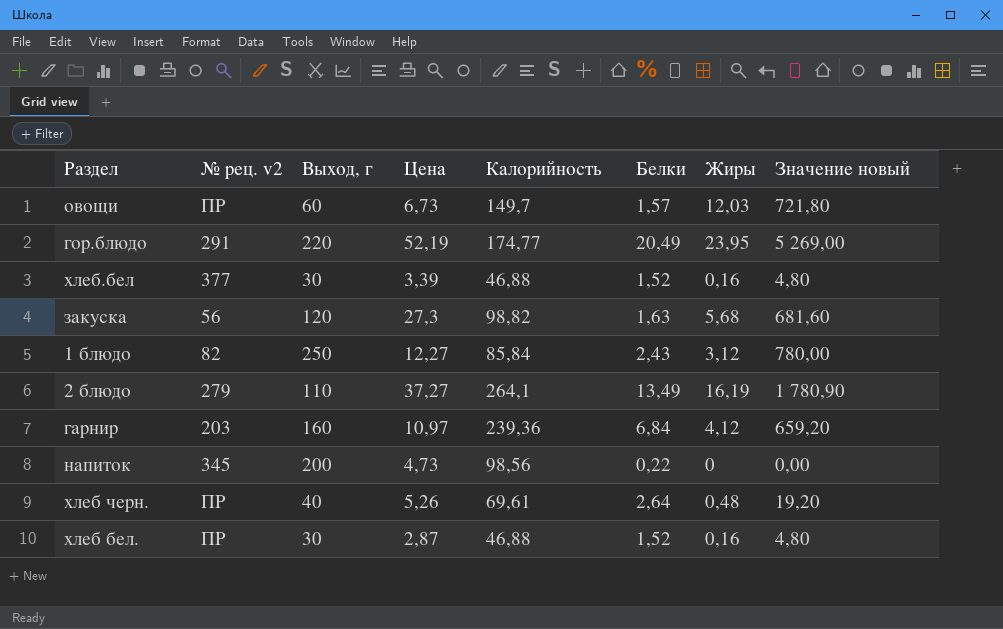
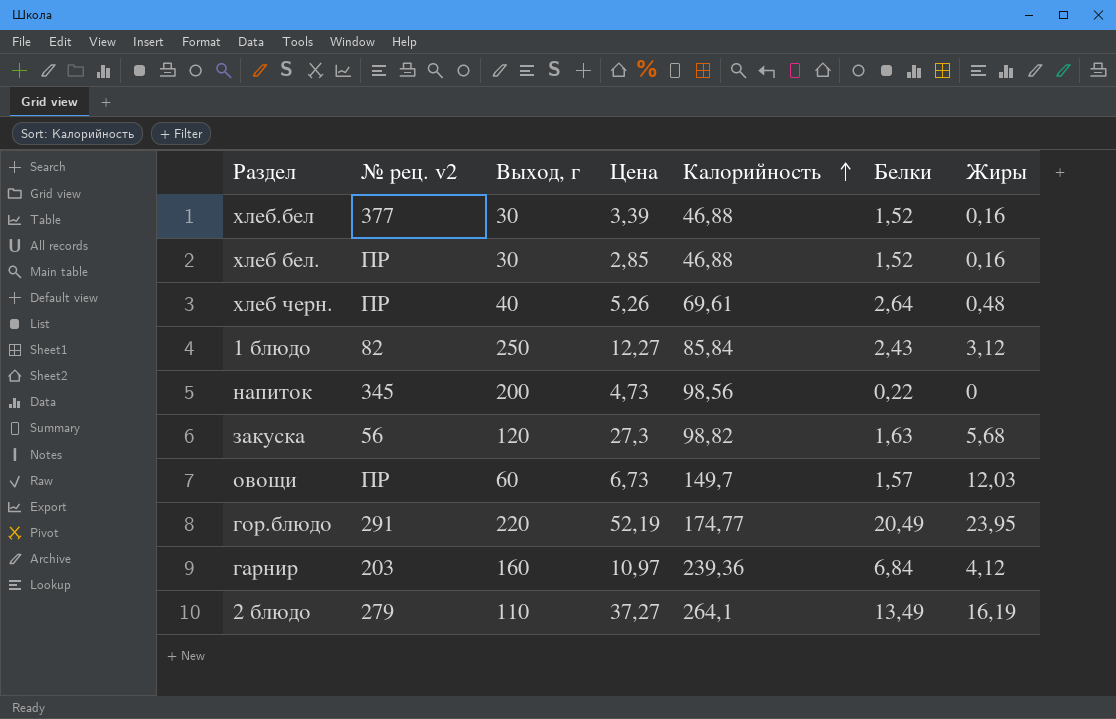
row order: none -> Калорийность ascending
column Значение новый | formula: [Выход, г] * [Жиры] -> none
хлеб бел. | Цена: 2,87 -> 2,85

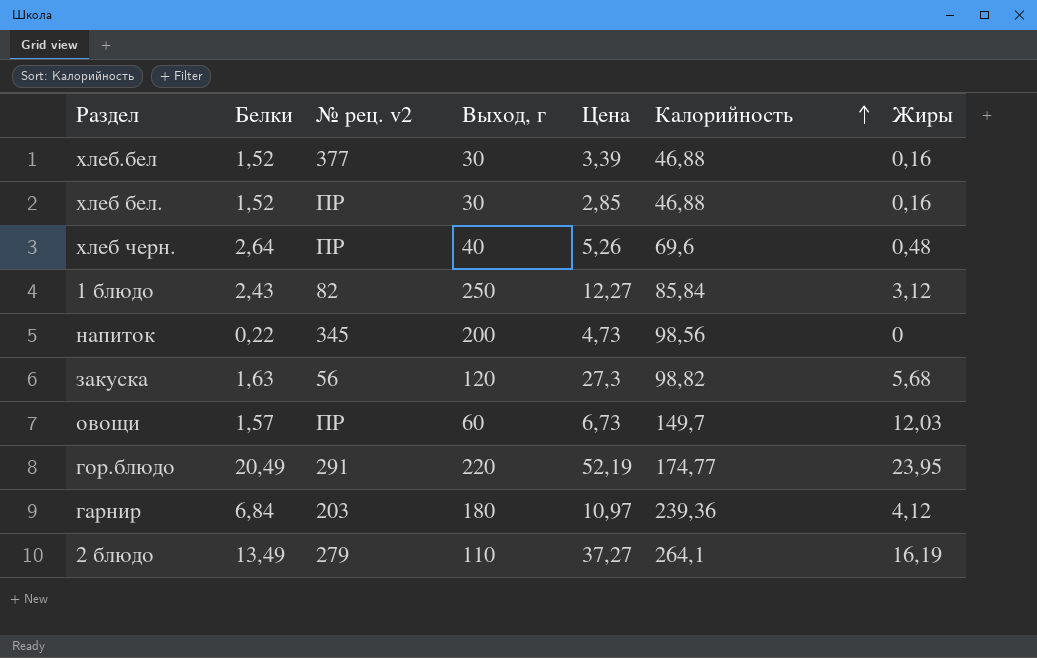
column Белки | position: 6 -> 2
хлеб черн. | Калорийность: 69,61 -> 69,6
гарнир | Выход, г: 160 -> 180

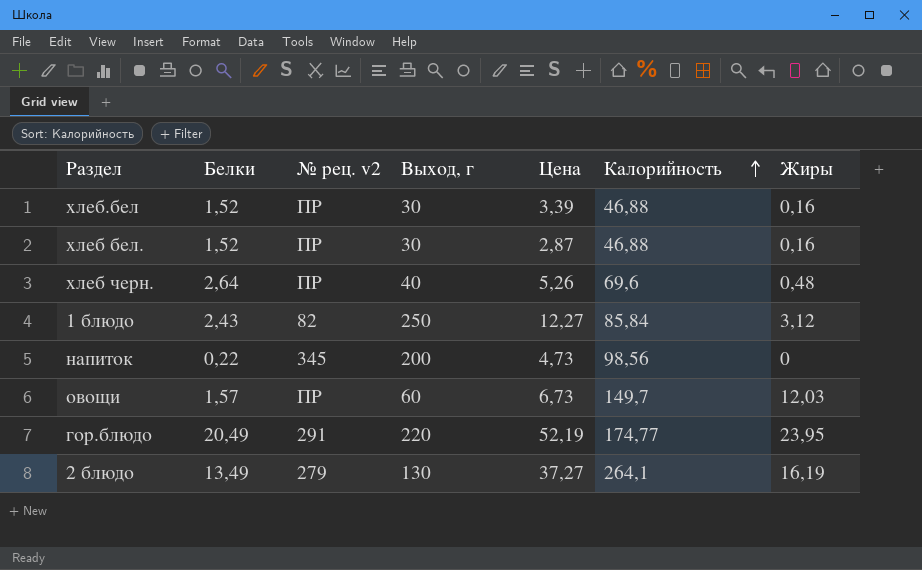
row закуска: 1,63 | 56 | 120 | 27,3 | 98,82 | 5,68 -> none
row гарнир: 6,84 | 203 | 180 | 10,97 | 239,36 | 4,12 -> none
хлеб.бел | № рец. v2: 377 -> ПР
хлеб бел. | Цена: 2,85 -> 2,87
2 блюдо | Выход, г: 110 -> 130

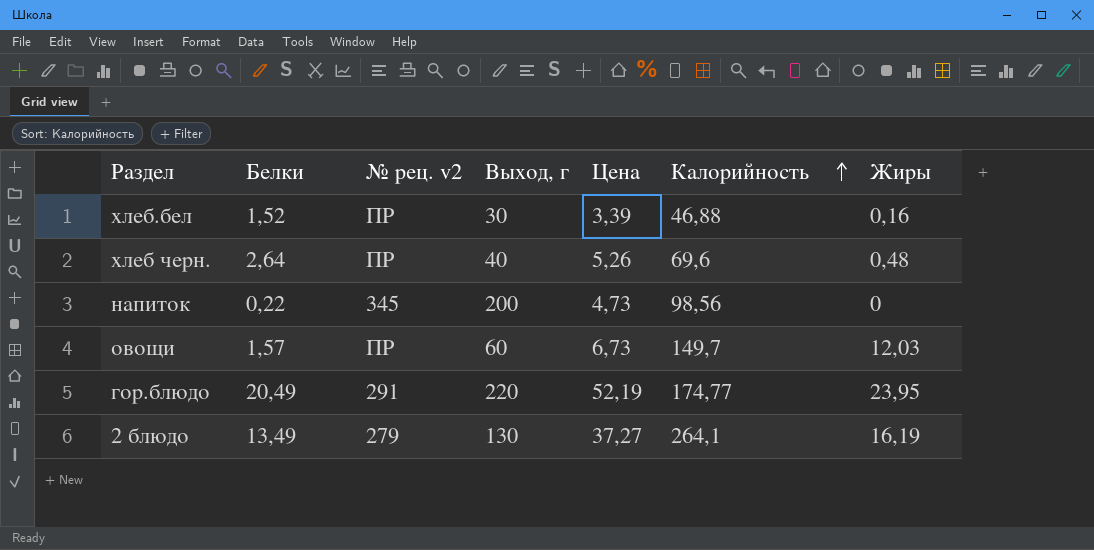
row хлеб бел.: 1,52 | ПР | 30 | 2,87 | 46,88 | 0,16 -> none
row 1 блюдо: 2,43 | 82 | 250 | 12,27 | 85,84 | 3,12 -> none

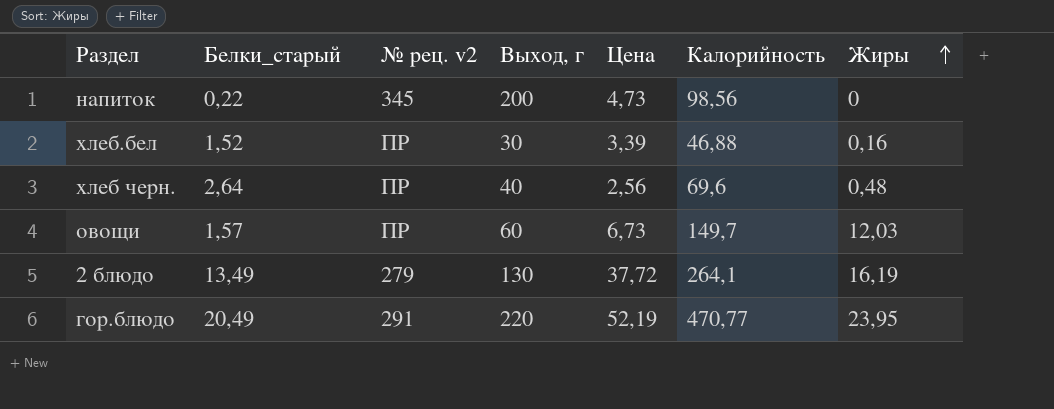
row order: Калорийность ascending -> Жиры ascending
column name: Белки -> Белки_старый
хлеб черн. | Цена: 5,26 -> 2,56
2 блюдо | Цена: 37,27 -> 37,72
гор.блюдо | Калорийность: 174,77 -> 470,77

